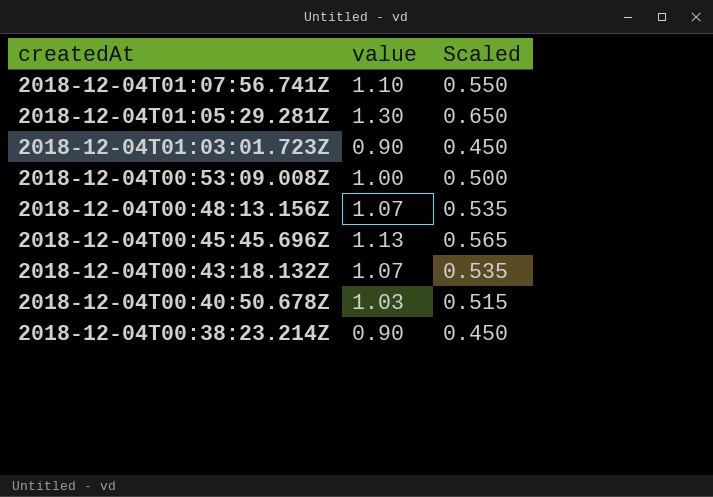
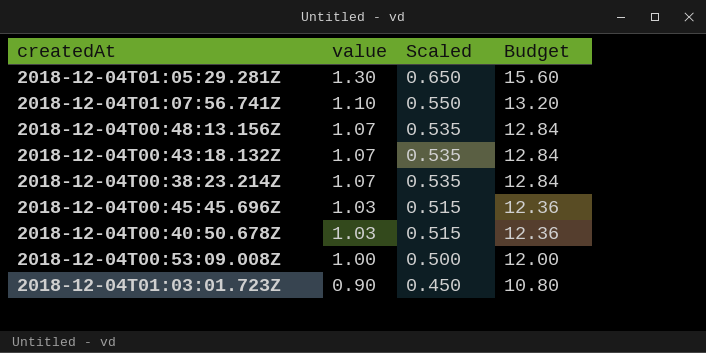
row order: createdAt descending -> value descending
column Budget | formula: none -> [value] * 12
2018-12-04T00:38:23.214Z | value: 0.90 -> 1.07
2018-12-04T00:38:23.214Z | Scaled: 0.450 -> 0.535
2018-12-04T00:45:45.696Z | value: 1.13 -> 1.03
2018-12-04T00:45:45.696Z | Scaled: 0.565 -> 0.515

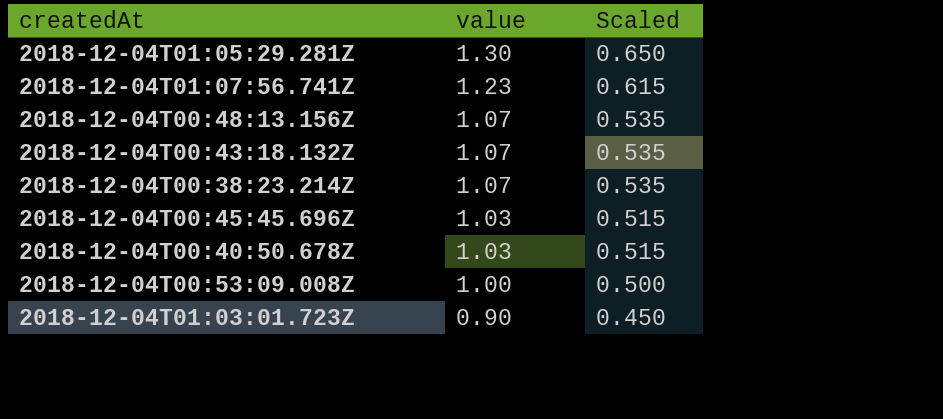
column Budget | formula: [value] * 12 -> none
2018-12-04T01:07:56.741Z | value: 1.10 -> 1.23
2018-12-04T01:07:56.741Z | Scaled: 0.550 -> 0.615

